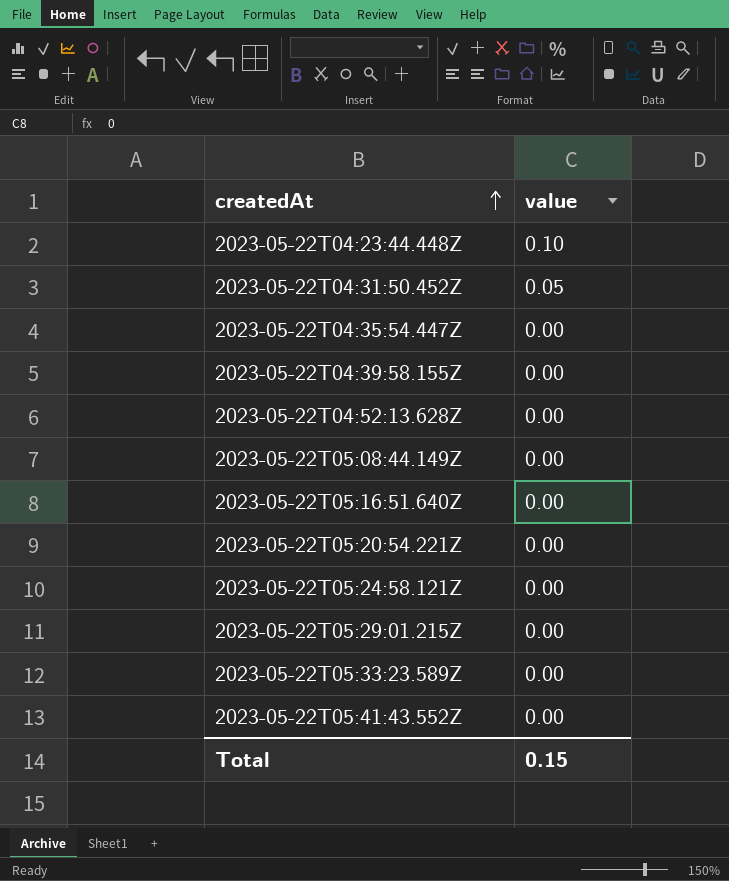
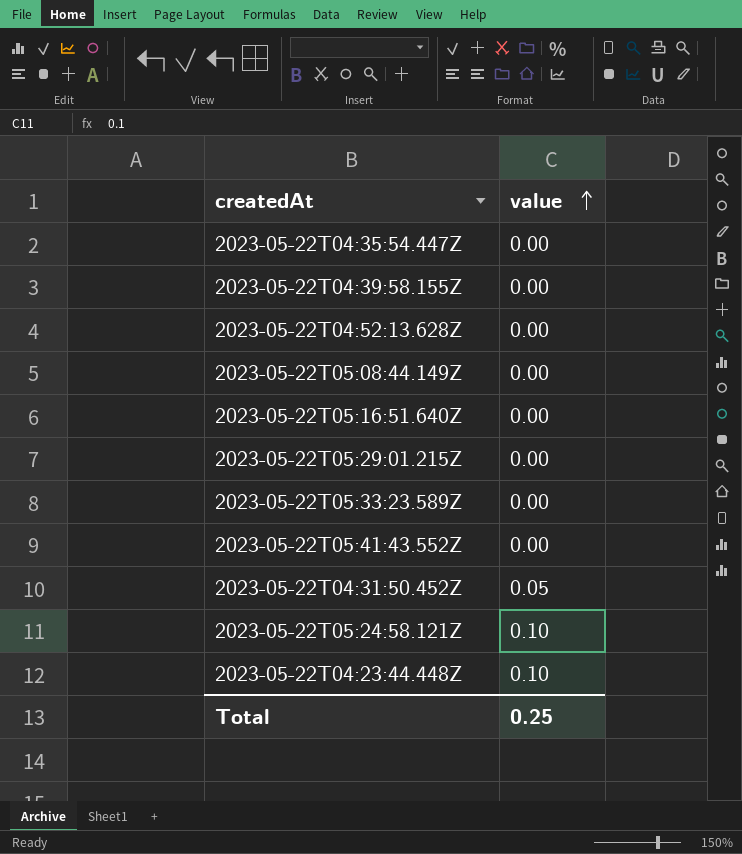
row order: createdAt ascending -> value ascending
row 2023-05-22T05:20:54.221Z: 0.00 -> none
2023-05-22T05:24:58.121Z | value: 0.00 -> 0.10
Total | value: 0.15 -> 0.25

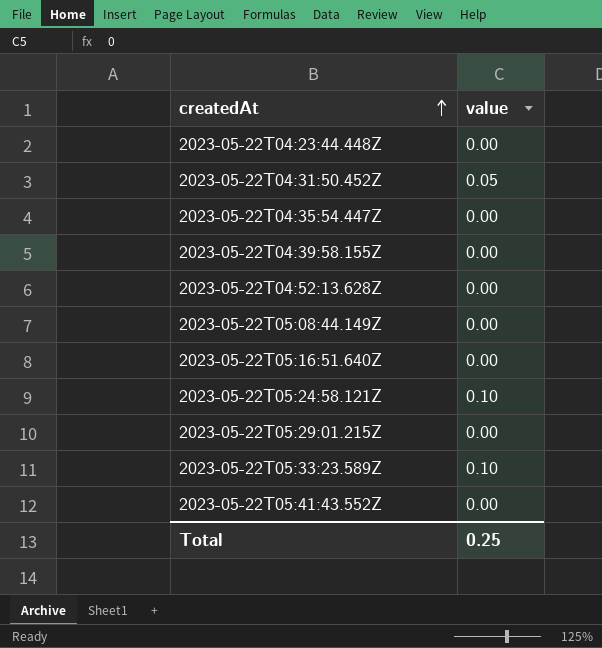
row order: value ascending -> createdAt ascending
2023-05-22T04:23:44.448Z | value: 0.10 -> 0.00
2023-05-22T05:33:23.589Z | value: 0.00 -> 0.10

